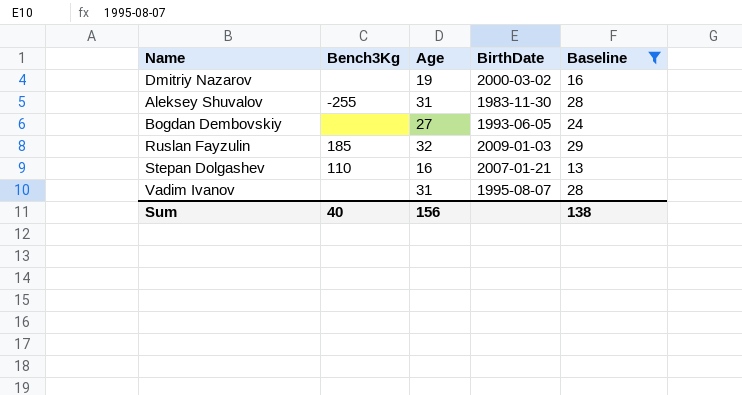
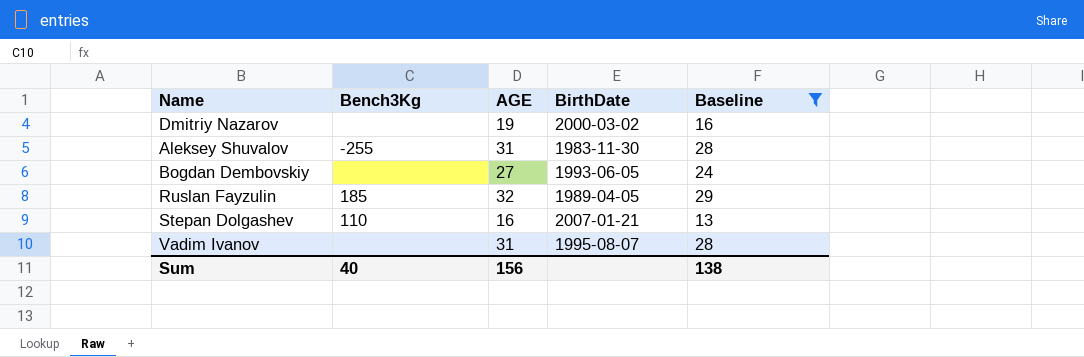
column name: Age -> AGE
Ruslan Fayzulin | BirthDate: 2009-01-03 -> 1989-04-05

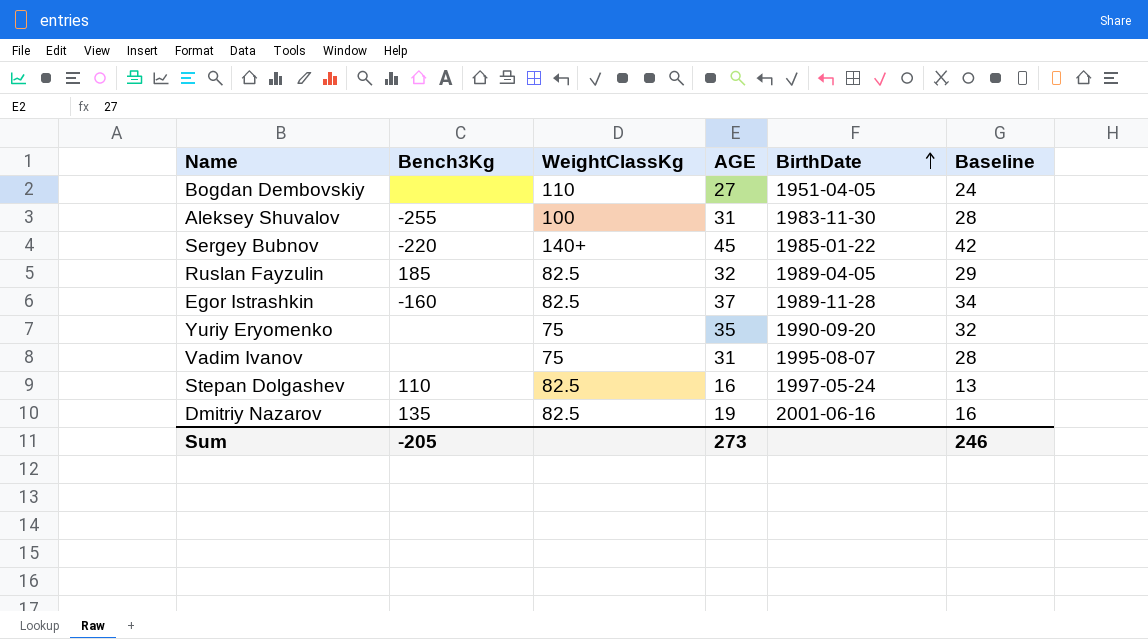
filter: Baseline <= 29 -> none
row order: none -> BirthDate ascending
column WeightClassKg | position: none -> 3
Bogdan Dembovskiy | BirthDate: 1993-06-05 -> 1951-04-05
Stepan Dolgashev | BirthDate: 2007-01-21 -> 1997-05-24
Dmitriy Nazarov | Bench3Kg: none -> 135
Dmitriy Nazarov | BirthDate: 2000-03-02 -> 2001-06-16
Sum | Bench3Kg: 40 -> -205
Sum | AGE: 156 -> 273
Sum | Baseline: 138 -> 246

